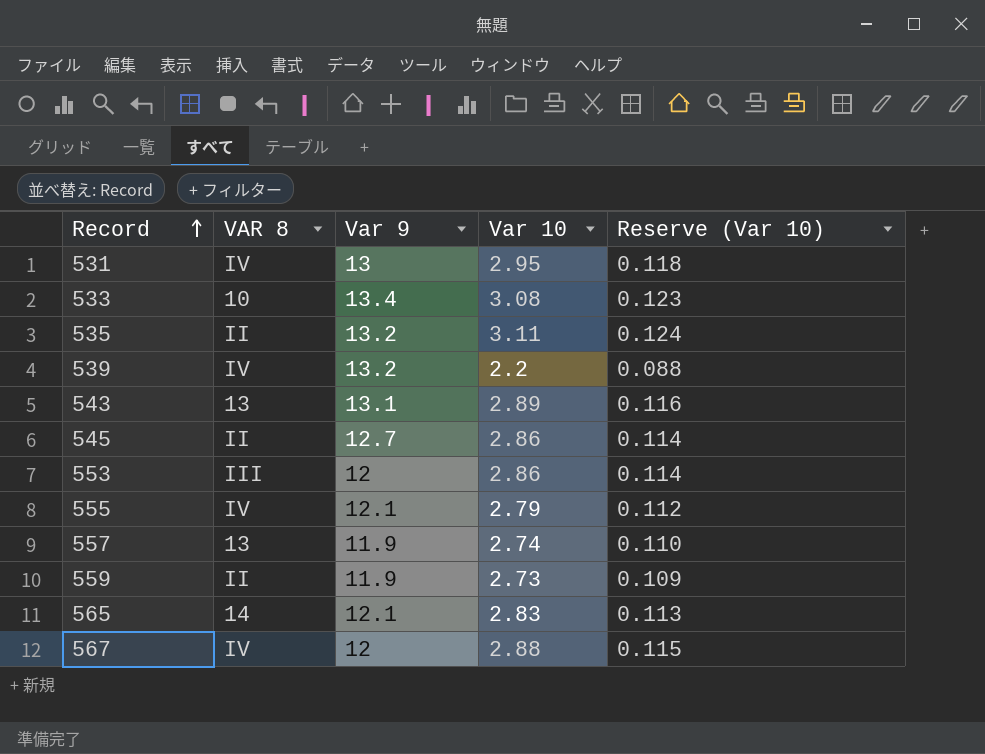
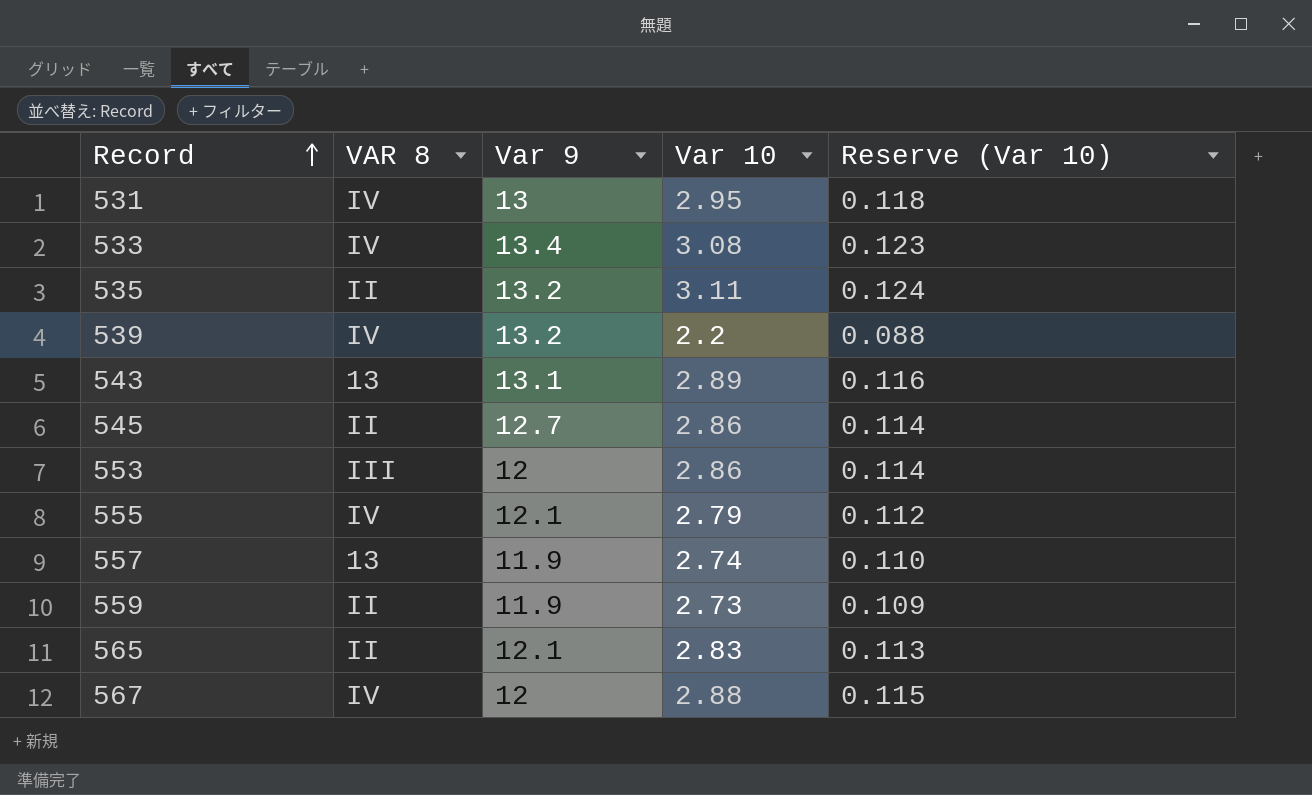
533 | VAR 8: 10 -> IV
565 | VAR 8: 14 -> II

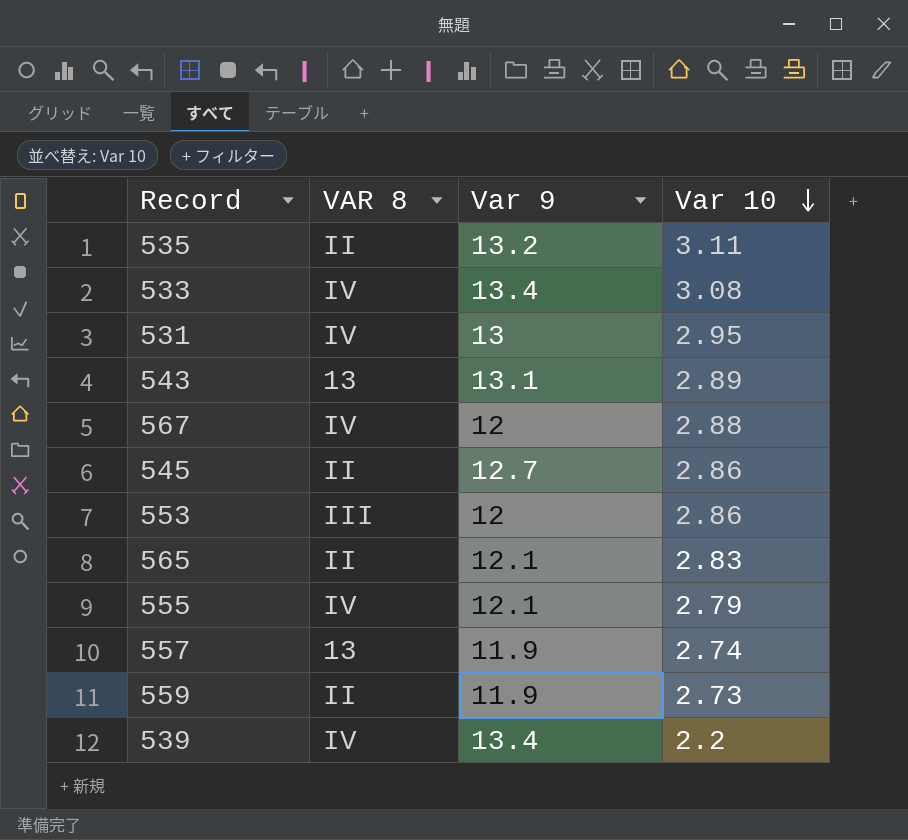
row order: Record ascending -> Var 10 descending
column Reserve (Var 10) | formula: [Var 10] * 0.04 -> none
539 | Var 9: 13.2 -> 13.4

